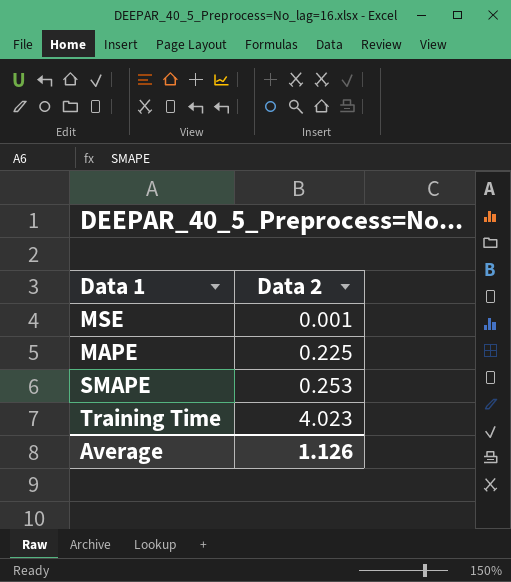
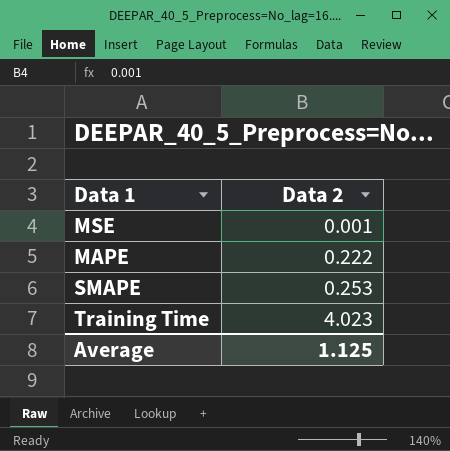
MAPE | Data 2: 0.225 -> 0.222
Average | Data 2: 1.126 -> 1.125

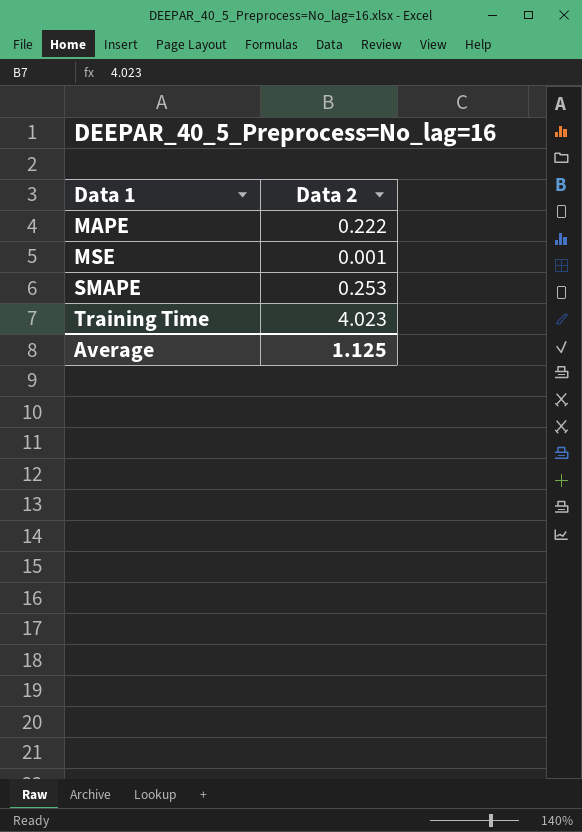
row order: Data 2 ascending -> Data 1 ascending

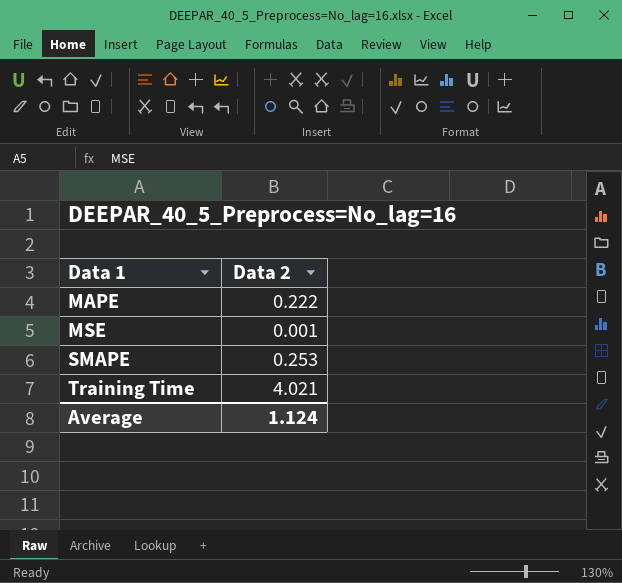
Training Time | Data 2: 4.023 -> 4.021
Average | Data 2: 1.125 -> 1.124

